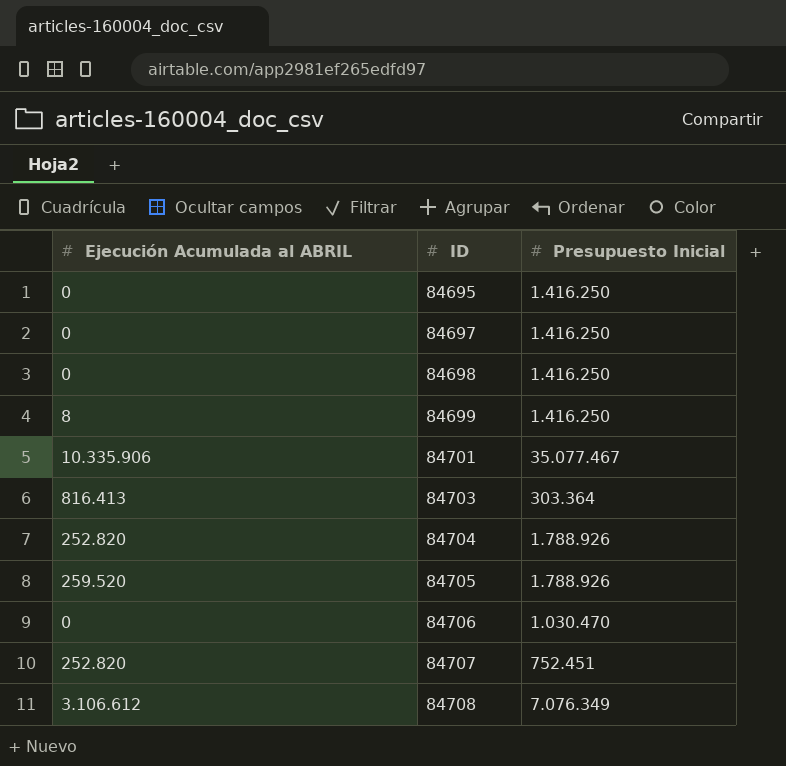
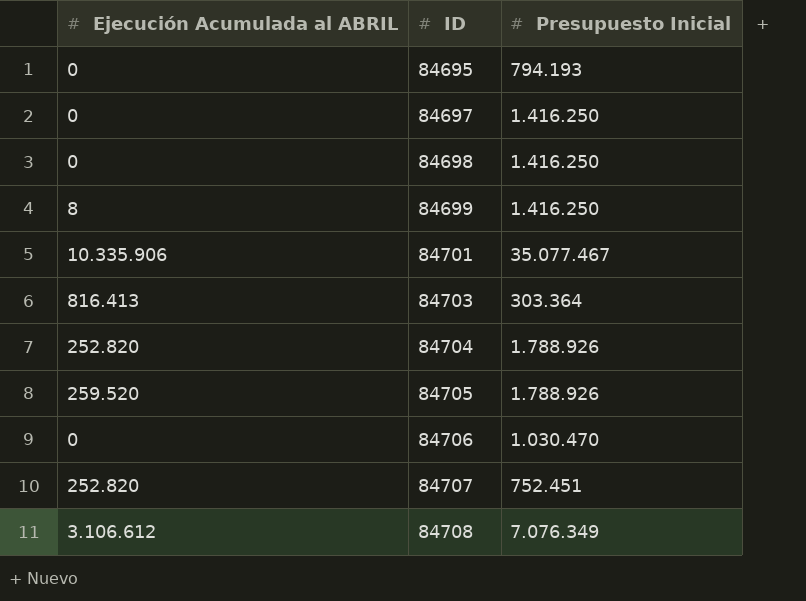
84695 | Presupuesto Inicial: 1.416.250 -> 794.193

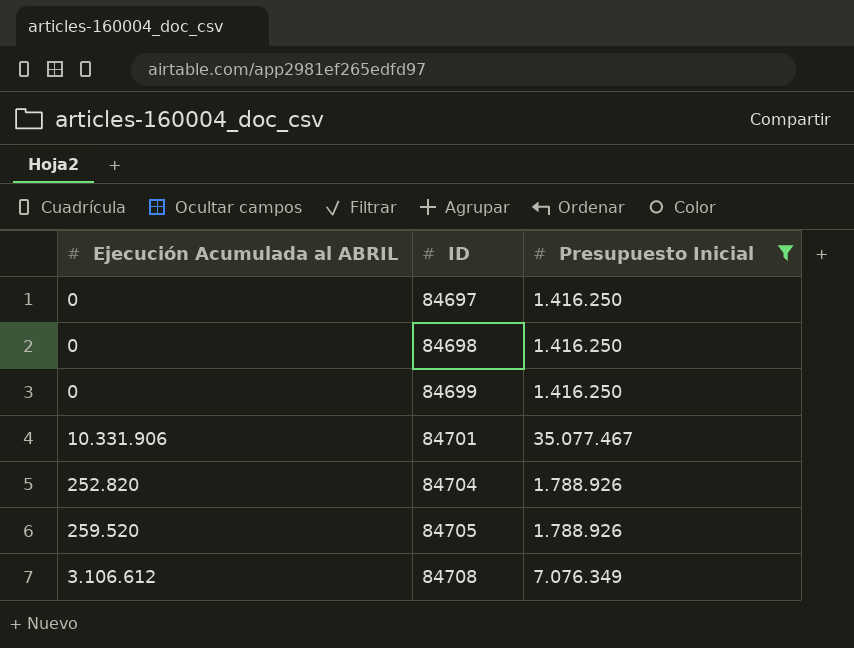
filter: none -> Presupuesto Inicial >= 1.416.250
84699 | Ejecución Acumulada al ABRIL: 8 -> 0
84701 | Ejecución Acumulada al ABRIL: 10.335.906 -> 10.331.906

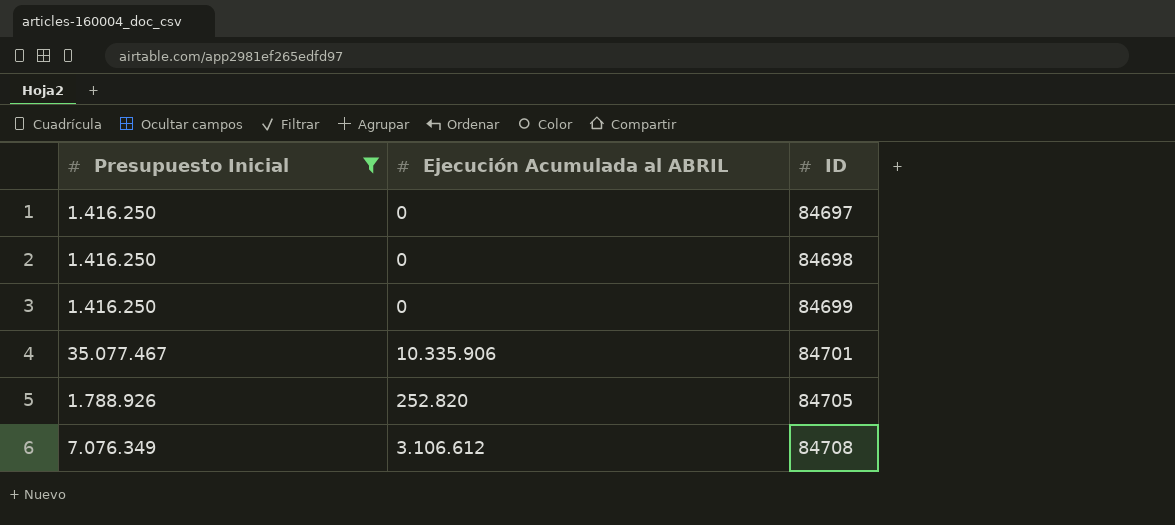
column Presupuesto Inicial | position: 3 -> 1
row 84704: 252.820 | 1.788.926 -> none
84701 | Ejecución Acumulada al ABRIL: 10.331.906 -> 10.335.906
84705 | Ejecución Acumulada al ABRIL: 259.520 -> 252.820

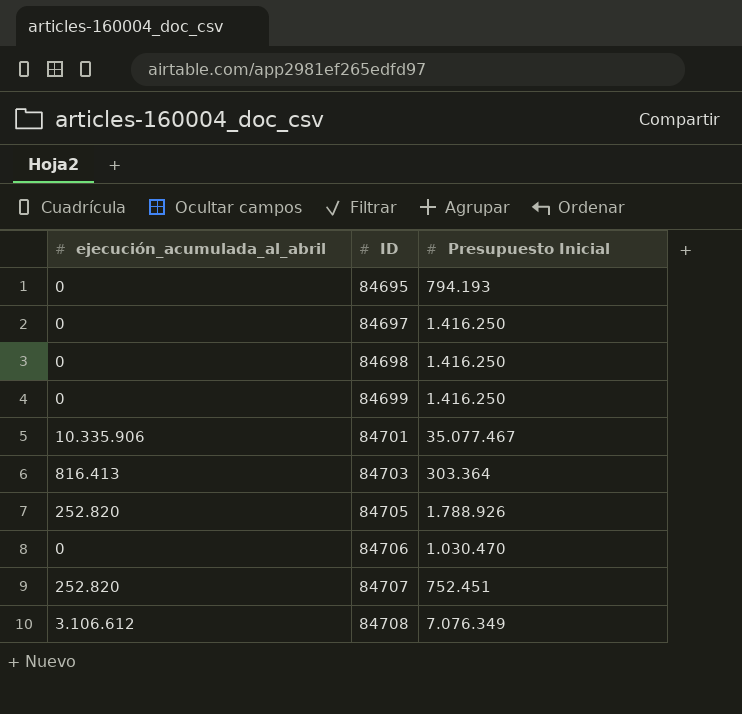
filter: Presupuesto Inicial >= 1.416.250 -> none
column name: Ejecución Acumulada al ABRIL -> ejecución_acumulada_al_abril
column Presupuesto Inicial | position: 1 -> 3

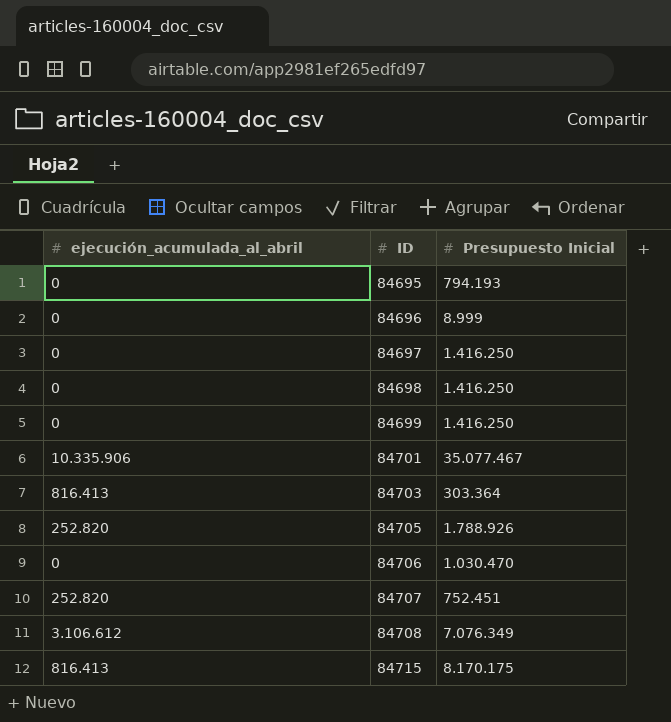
row 84696: none -> 0 | 8.999
row 84715: none -> 816.413 | 8.170.175

